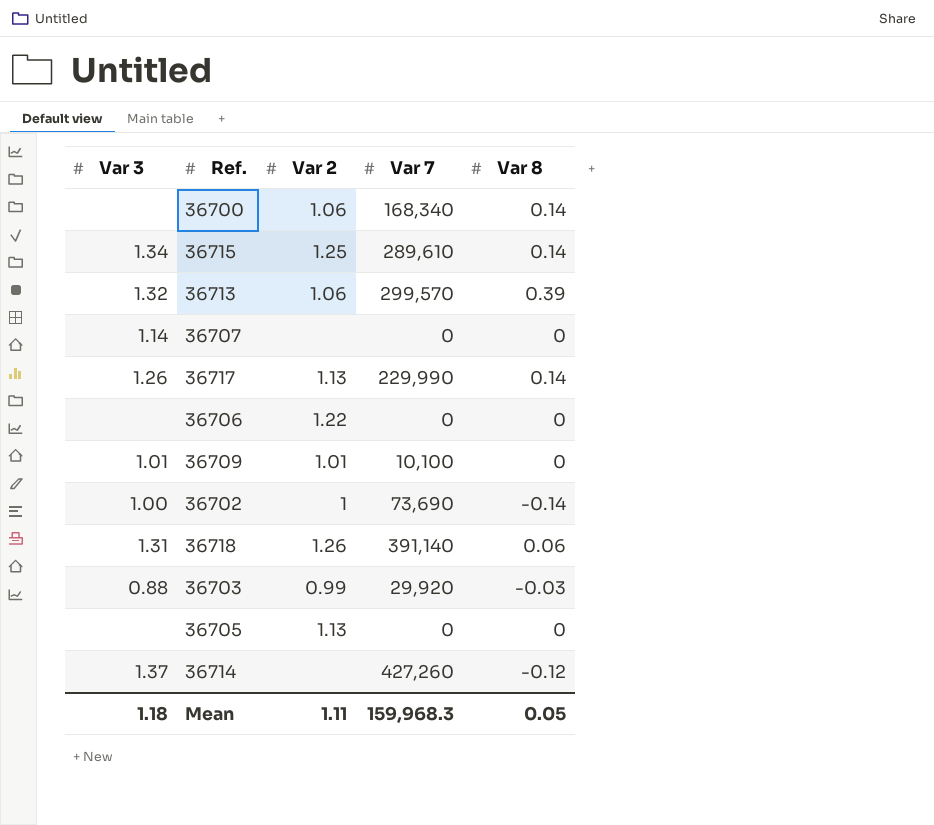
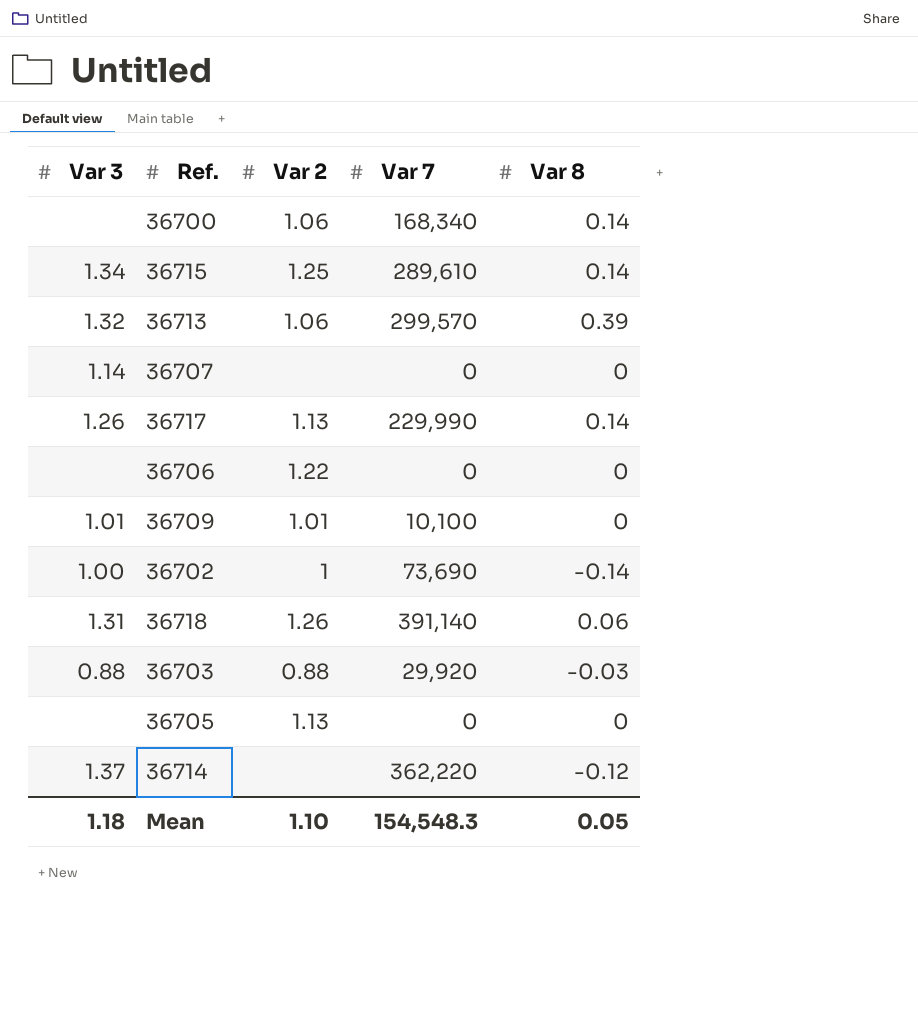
36703 | Var 2: 0.99 -> 0.88
36714 | Var 7: 427,260 -> 362,220
Mean | Var 2: 1.11 -> 1.10
Mean | Var 7: 159,968.3 -> 154,548.3

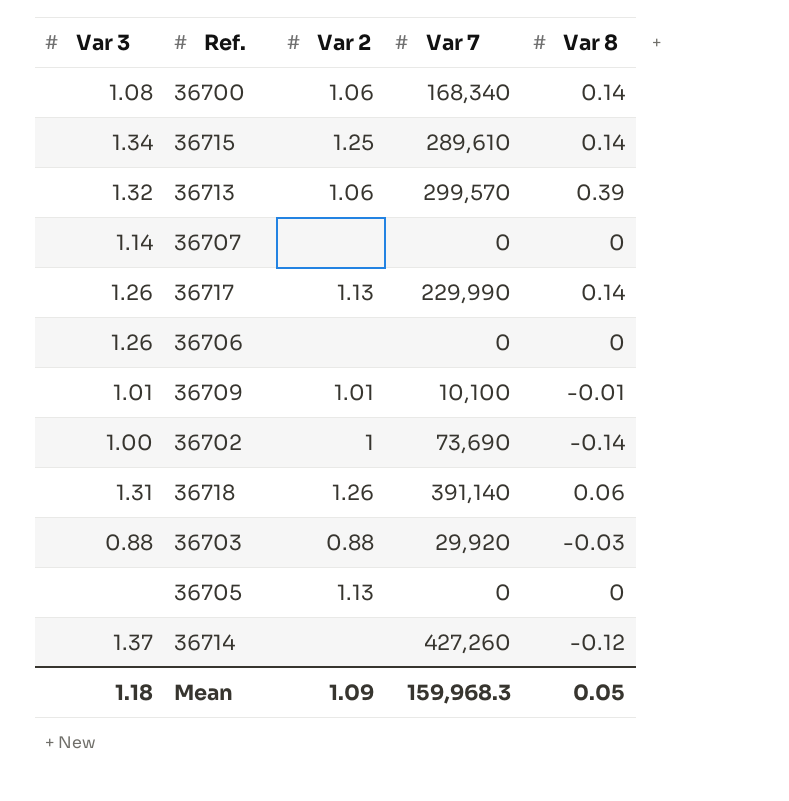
36700 | Var 3: none -> 1.08
36706 | Var 3: none -> 1.26
36706 | Var 2: 1.22 -> none
36709 | Var 8: 0 -> -0.01
36714 | Var 7: 362,220 -> 427,260
Mean | Var 2: 1.10 -> 1.09
Mean | Var 7: 154,548.3 -> 159,968.3

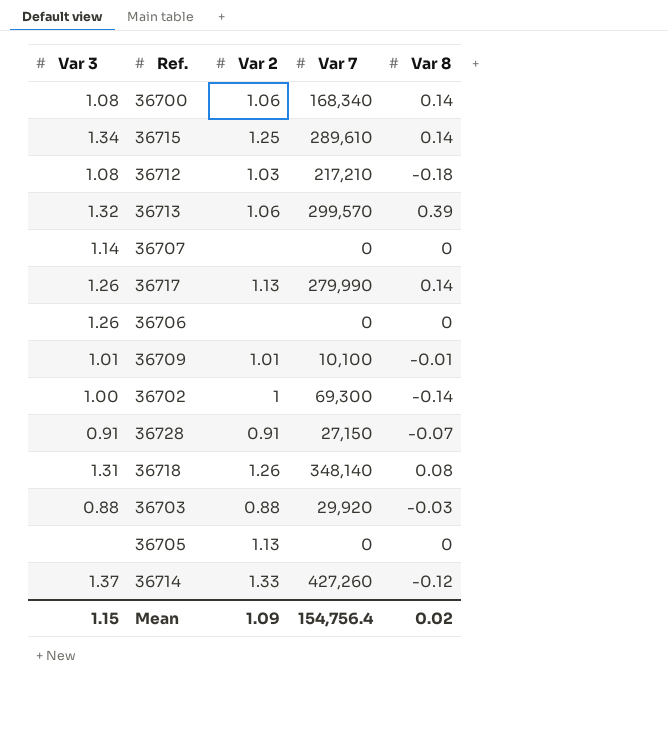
row 36712: none -> 1.08 | 1.03 | 217,210 | -0.18
36717 | Var 7: 229,990 -> 279,990
36702 | Var 7: 73,690 -> 69,300
row 36728: none -> 0.91 | 0.91 | 27,150 | -0.07
36718 | Var 7: 391,140 -> 348,140
36718 | Var 8: 0.06 -> 0.08
36714 | Var 2: none -> 1.33
Mean | Var 3: 1.18 -> 1.15
Mean | Var 7: 159,968.3 -> 154,756.4
Mean | Var 8: 0.05 -> 0.02

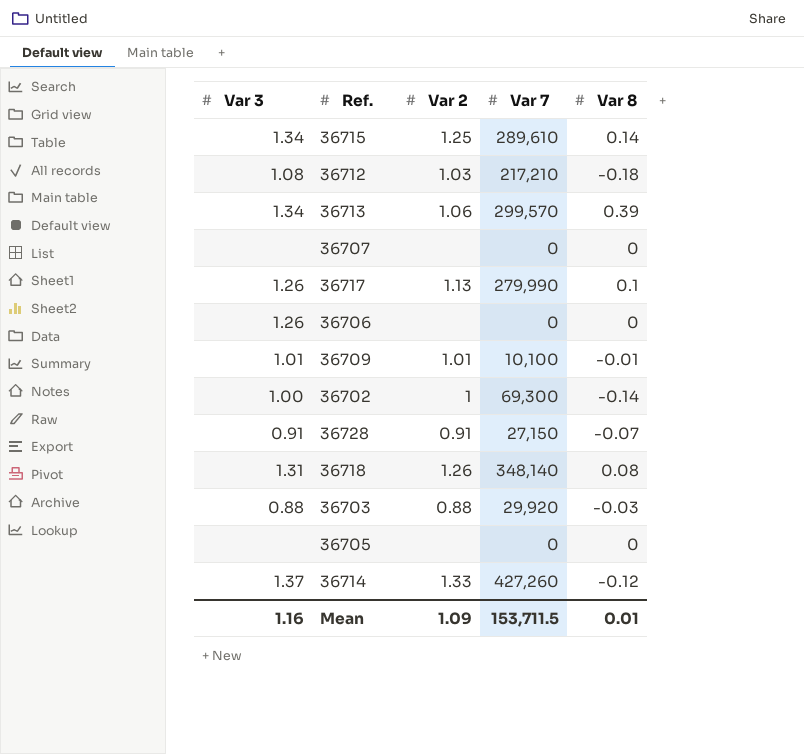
row 36700: 1.08 | 1.06 | 168,340 | 0.14 -> none
36713 | Var 3: 1.32 -> 1.34
36707 | Var 3: 1.14 -> none
36717 | Var 8: 0.14 -> 0.1
36705 | Var 2: 1.13 -> none
Mean | Var 3: 1.15 -> 1.16
Mean | Var 7: 154,756.4 -> 153,711.5
Mean | Var 8: 0.02 -> 0.01

